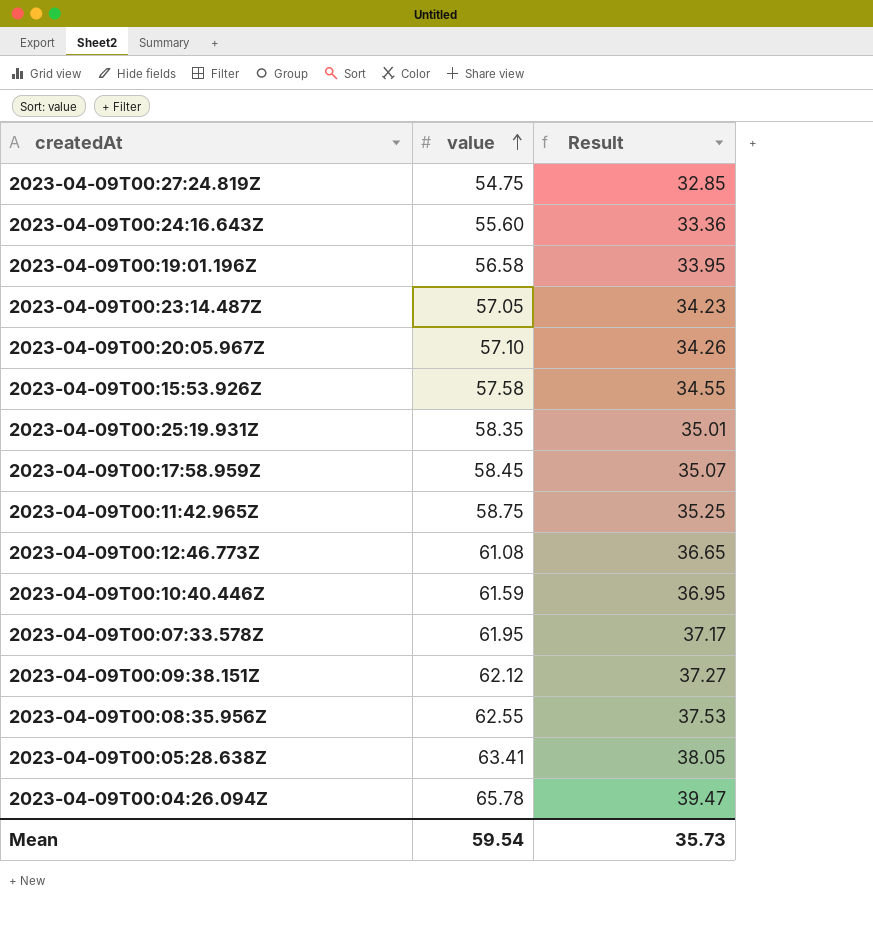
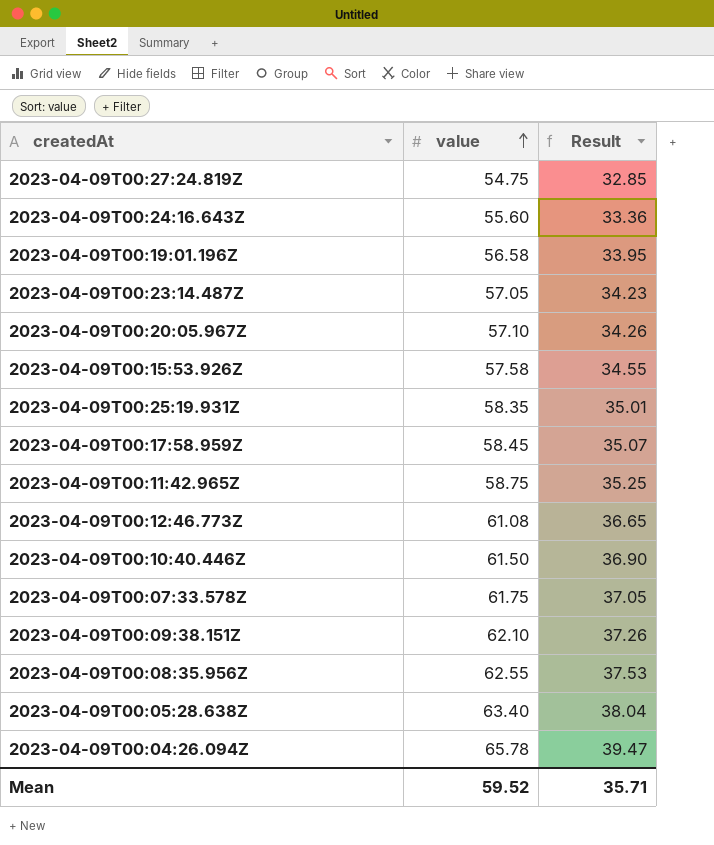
2023-04-09T00:10:40.446Z | value: 61.59 -> 61.50
2023-04-09T00:10:40.446Z | Result: 36.95 -> 36.90
2023-04-09T00:07:33.578Z | value: 61.95 -> 61.75
2023-04-09T00:07:33.578Z | Result: 37.17 -> 37.05
2023-04-09T00:09:38.151Z | value: 62.12 -> 62.10
2023-04-09T00:09:38.151Z | Result: 37.27 -> 37.26
2023-04-09T00:05:28.638Z | value: 63.41 -> 63.40
2023-04-09T00:05:28.638Z | Result: 38.05 -> 38.04
Mean | value: 59.54 -> 59.52
Mean | Result: 35.73 -> 35.71

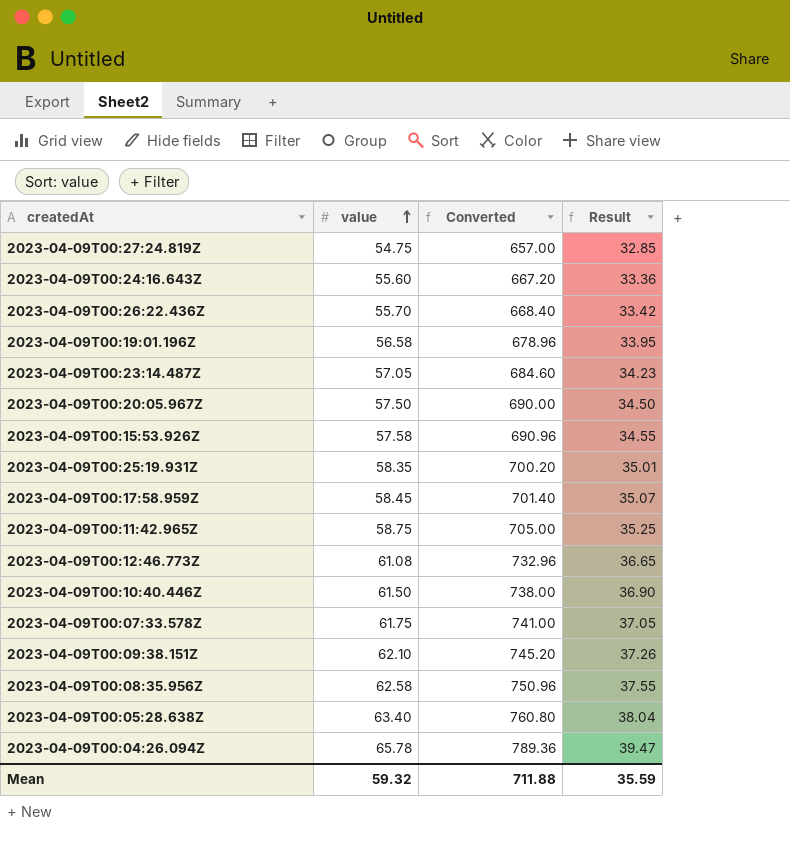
column Converted | formula: none -> [value] * 12
row 2023-04-09T00:26:22.436Z: none -> 55.70 | 668.40 | 33.42
2023-04-09T00:20:05.967Z | value: 57.10 -> 57.50
2023-04-09T00:20:05.967Z | Result: 34.26 -> 34.50
2023-04-09T00:08:35.956Z | value: 62.55 -> 62.58
2023-04-09T00:08:35.956Z | Result: 37.53 -> 37.55
Mean | value: 59.52 -> 59.32
Mean | Result: 35.71 -> 35.59

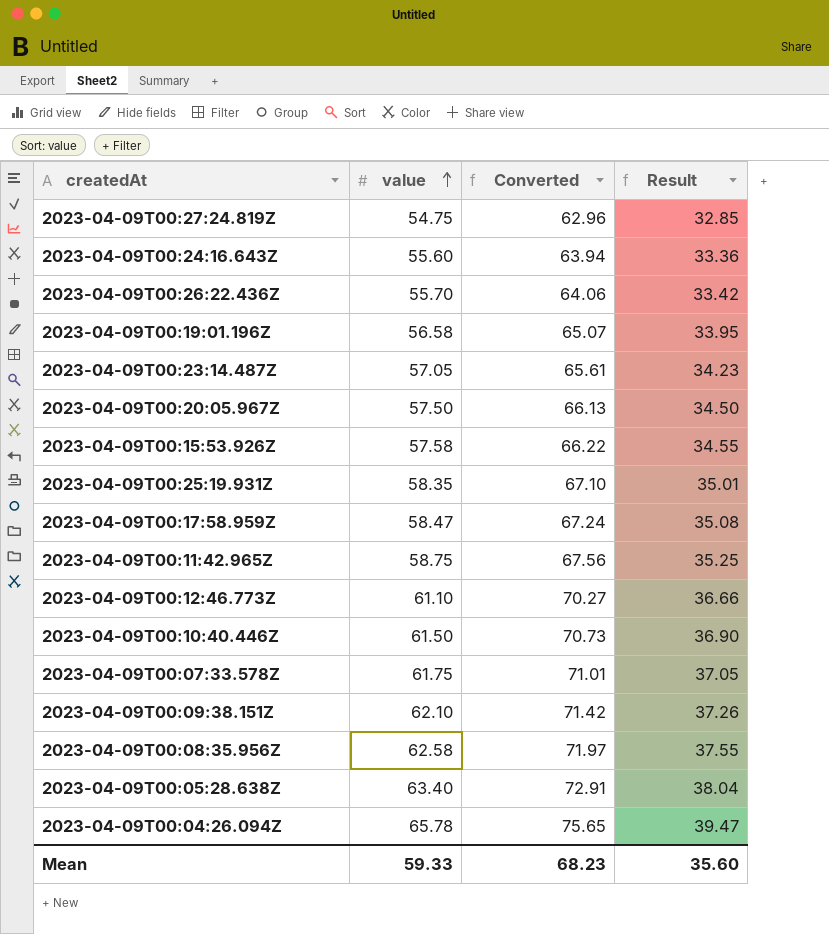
column Converted | formula: [value] * 12 -> [value] * 1.15
2023-04-09T00:17:58.959Z | value: 58.45 -> 58.47
2023-04-09T00:17:58.959Z | Result: 35.07 -> 35.08
2023-04-09T00:12:46.773Z | value: 61.08 -> 61.10
2023-04-09T00:12:46.773Z | Result: 36.65 -> 36.66
Mean | value: 59.32 -> 59.33
Mean | Converted: 711.88 -> 68.23
Mean | Result: 35.59 -> 35.60

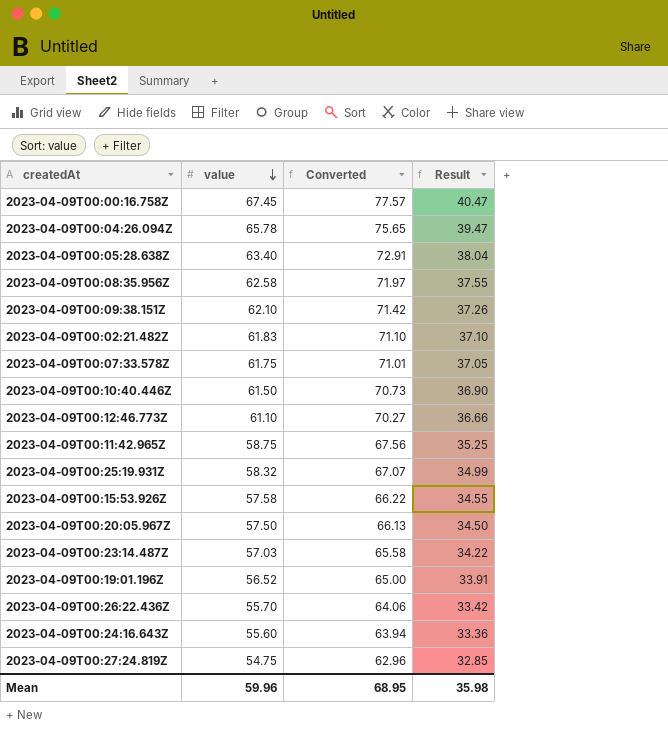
row order: value ascending -> value descending
row 2023-04-09T00:17:58.959Z: 58.47 | 67.24 | 35.08 -> none
row 2023-04-09T00:00:16.758Z: none -> 67.45 | 77.57 | 40.47
row 2023-04-09T00:02:21.482Z: none -> 61.83 | 71.10 | 37.10
2023-04-09T00:25:19.931Z | value: 58.35 -> 58.32
2023-04-09T00:25:19.931Z | Converted: 67.10 -> 67.07
2023-04-09T00:25:19.931Z | Result: 35.01 -> 34.99
2023-04-09T00:23:14.487Z | value: 57.05 -> 57.03
2023-04-09T00:23:14.487Z | Converted: 65.61 -> 65.58
2023-04-09T00:23:14.487Z | Result: 34.23 -> 34.22
2023-04-09T00:19:01.196Z | value: 56.58 -> 56.52
2023-04-09T00:19:01.196Z | Converted: 65.07 -> 65.00
2023-04-09T00:19:01.196Z | Result: 33.95 -> 33.91
Mean | value: 59.33 -> 59.96
Mean | Converted: 68.23 -> 68.95
Mean | Result: 35.60 -> 35.98

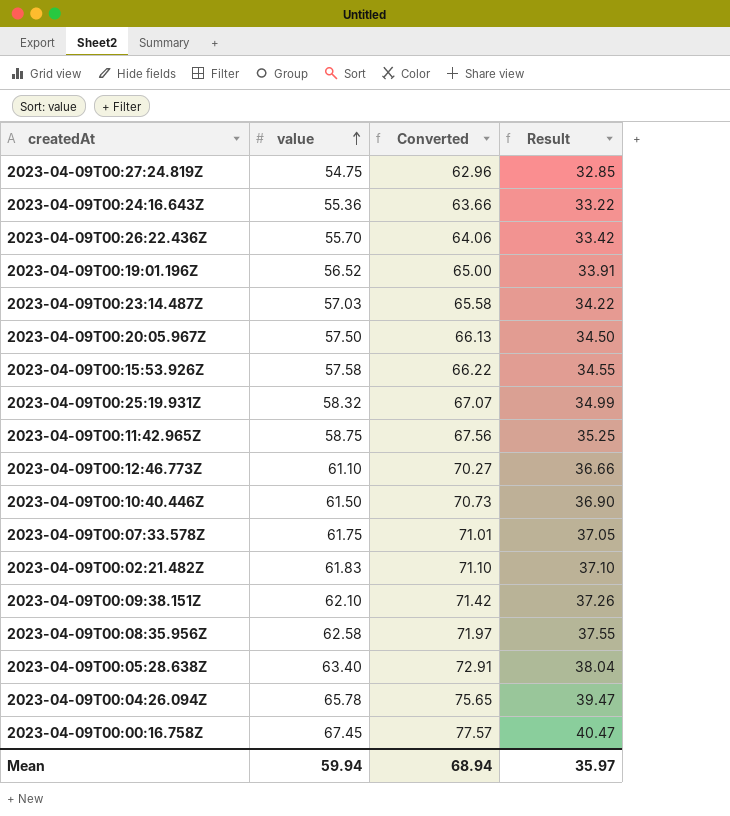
row order: value descending -> value ascending
2023-04-09T00:24:16.643Z | value: 55.60 -> 55.36
2023-04-09T00:24:16.643Z | Converted: 63.94 -> 63.66
2023-04-09T00:24:16.643Z | Result: 33.36 -> 33.22
Mean | value: 59.96 -> 59.94
Mean | Converted: 68.95 -> 68.94
Mean | Result: 35.98 -> 35.97

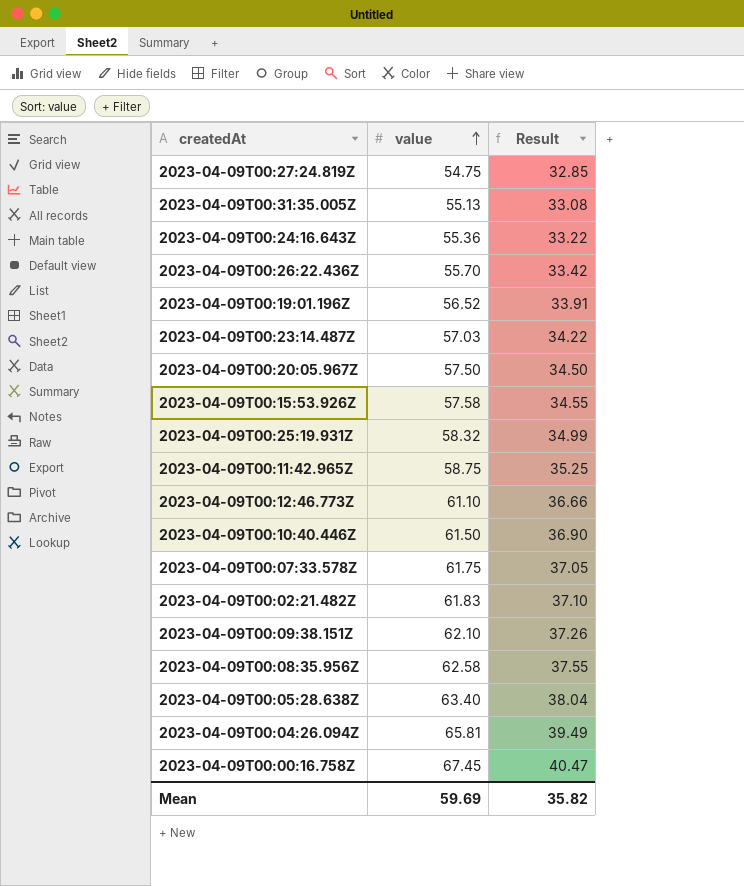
column Converted | formula: [value] * 1.15 -> none
row 2023-04-09T00:31:35.005Z: none -> 55.13 | 33.08
2023-04-09T00:04:26.094Z | value: 65.78 -> 65.81
2023-04-09T00:04:26.094Z | Result: 39.47 -> 39.49
Mean | value: 59.94 -> 59.69
Mean | Result: 35.97 -> 35.82

